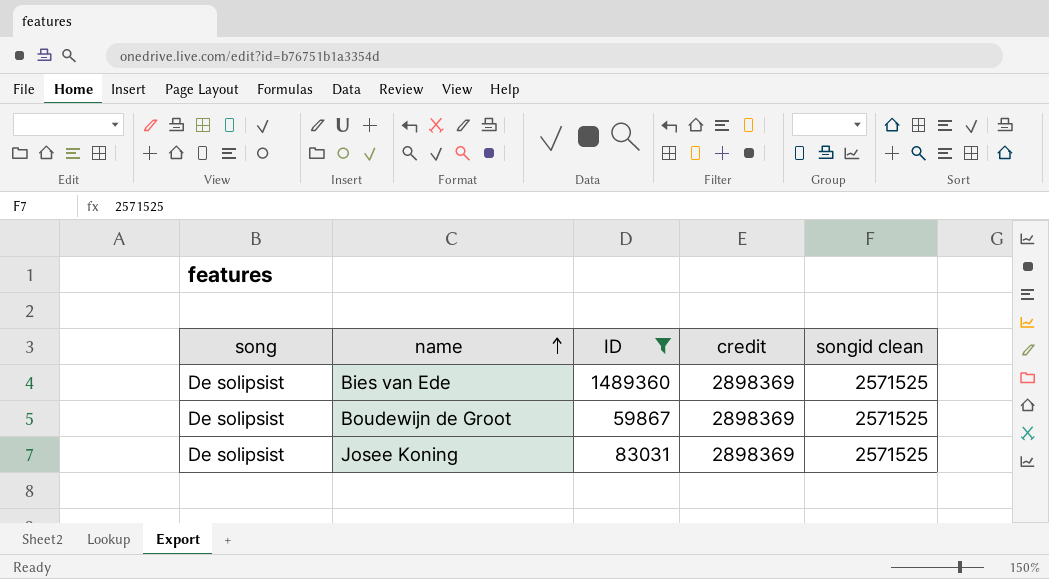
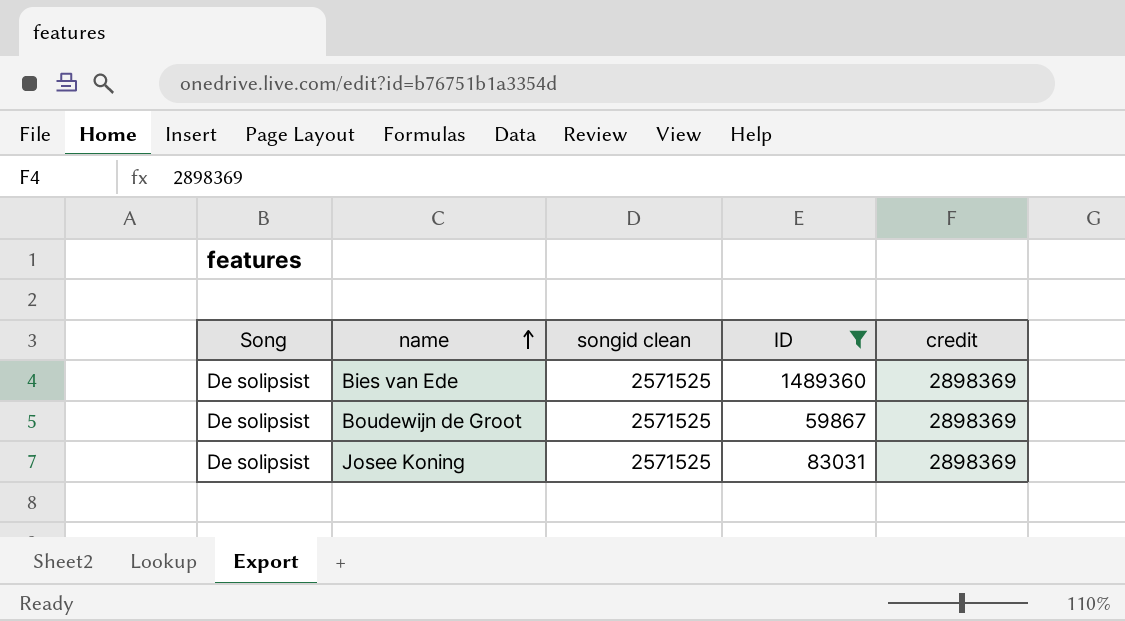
column name: song -> Song
column songid clean | position: 5 -> 3

